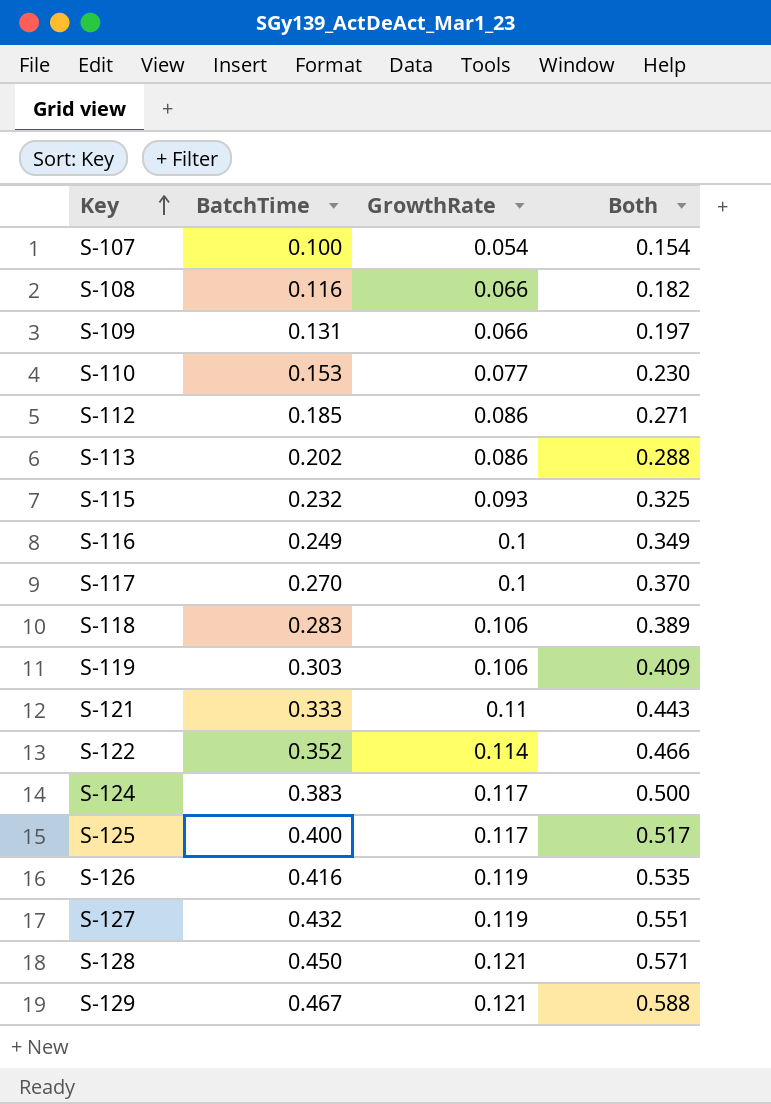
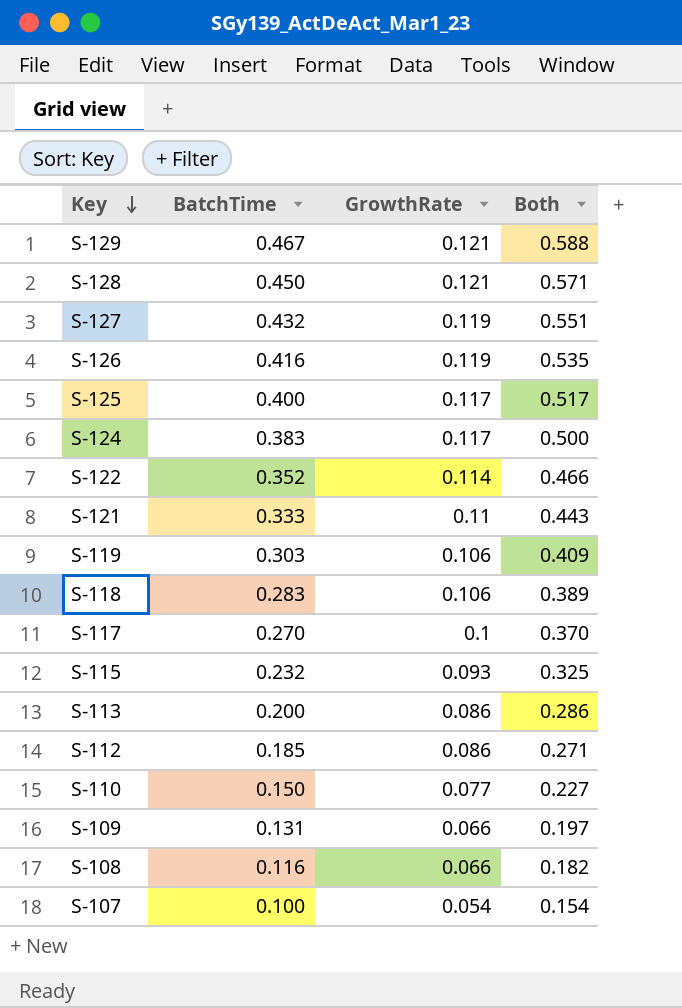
row order: Key ascending -> Key descending
row S-116: 0.249 | 0.1 | 0.349 -> none
S-113 | BatchTime: 0.202 -> 0.200
S-113 | Both: 0.288 -> 0.286
S-110 | BatchTime: 0.153 -> 0.150
S-110 | Both: 0.230 -> 0.227

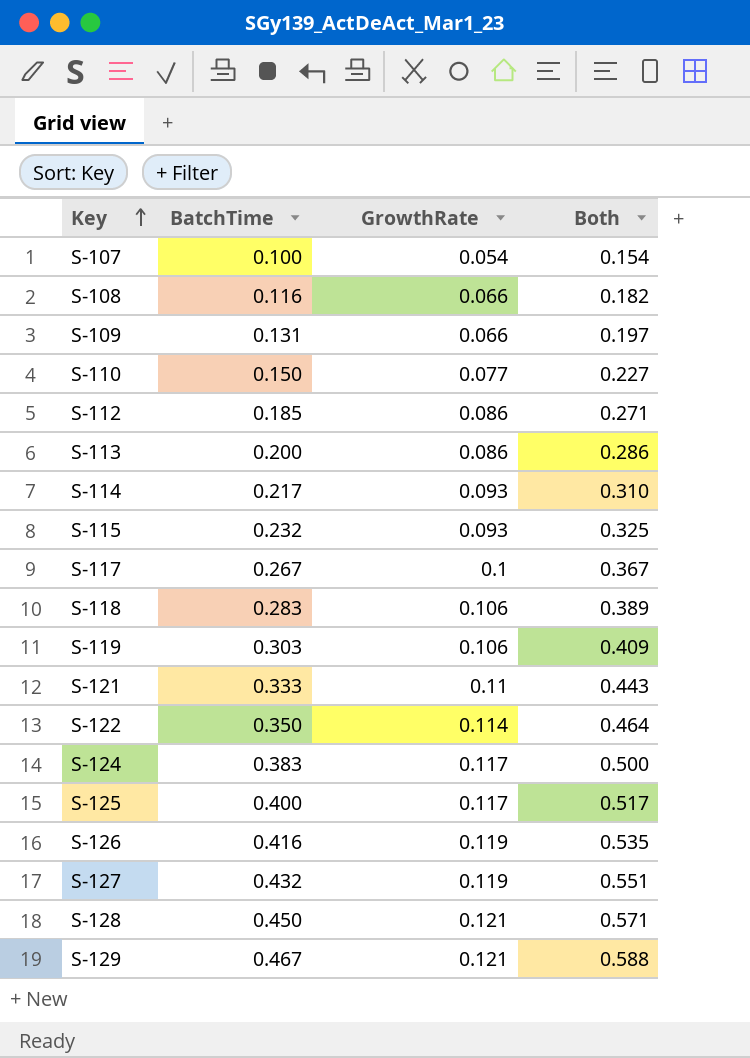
row order: Key descending -> Key ascending
row S-114: none -> 0.217 | 0.093 | 0.310
S-117 | BatchTime: 0.270 -> 0.267
S-117 | Both: 0.370 -> 0.367
S-122 | BatchTime: 0.352 -> 0.350
S-122 | Both: 0.466 -> 0.464

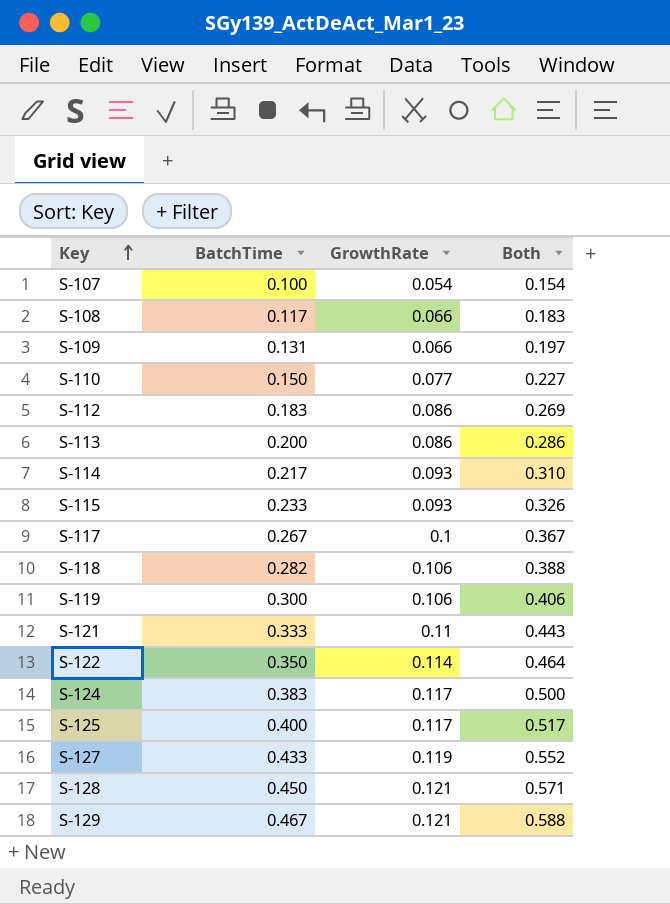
row S-126: 0.416 | 0.119 | 0.535 -> none
S-108 | BatchTime: 0.116 -> 0.117
S-108 | Both: 0.182 -> 0.183
S-112 | BatchTime: 0.185 -> 0.183
S-112 | Both: 0.271 -> 0.269
S-115 | BatchTime: 0.232 -> 0.233
S-115 | Both: 0.325 -> 0.326
S-118 | BatchTime: 0.283 -> 0.282
S-118 | Both: 0.389 -> 0.388
S-119 | BatchTime: 0.303 -> 0.300
S-119 | Both: 0.409 -> 0.406
S-127 | BatchTime: 0.432 -> 0.433
S-127 | Both: 0.551 -> 0.552

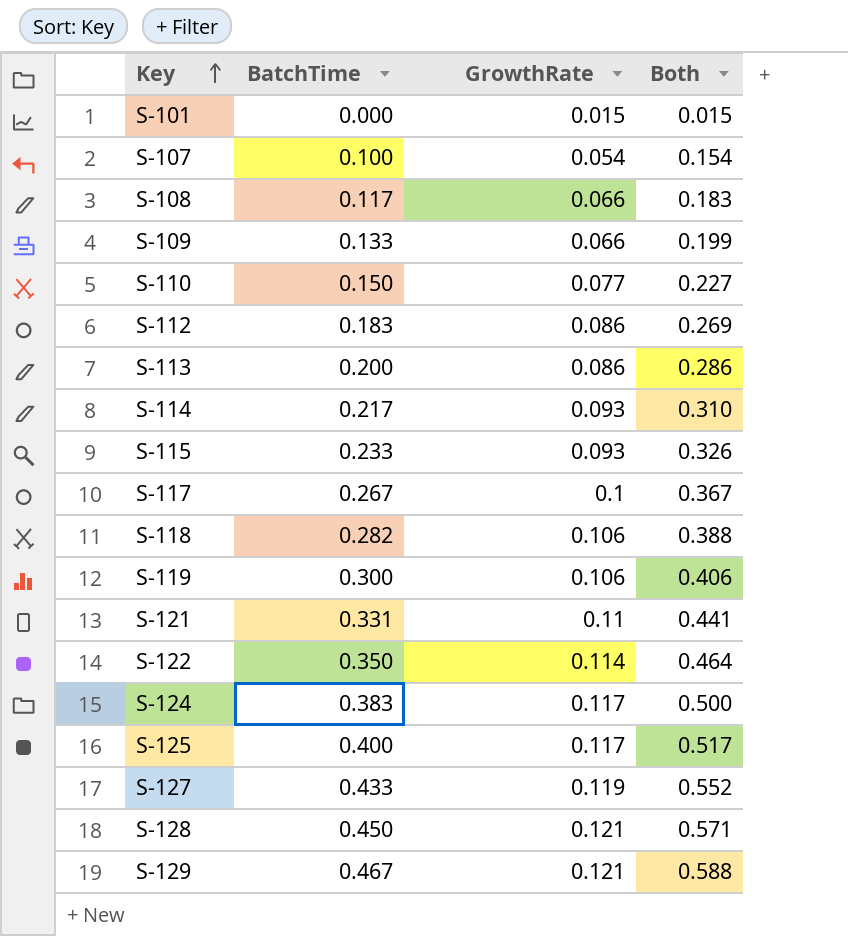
row S-101: none -> 0.000 | 0.015 | 0.015
S-109 | BatchTime: 0.131 -> 0.133
S-109 | Both: 0.197 -> 0.199
S-121 | BatchTime: 0.333 -> 0.331
S-121 | Both: 0.443 -> 0.441

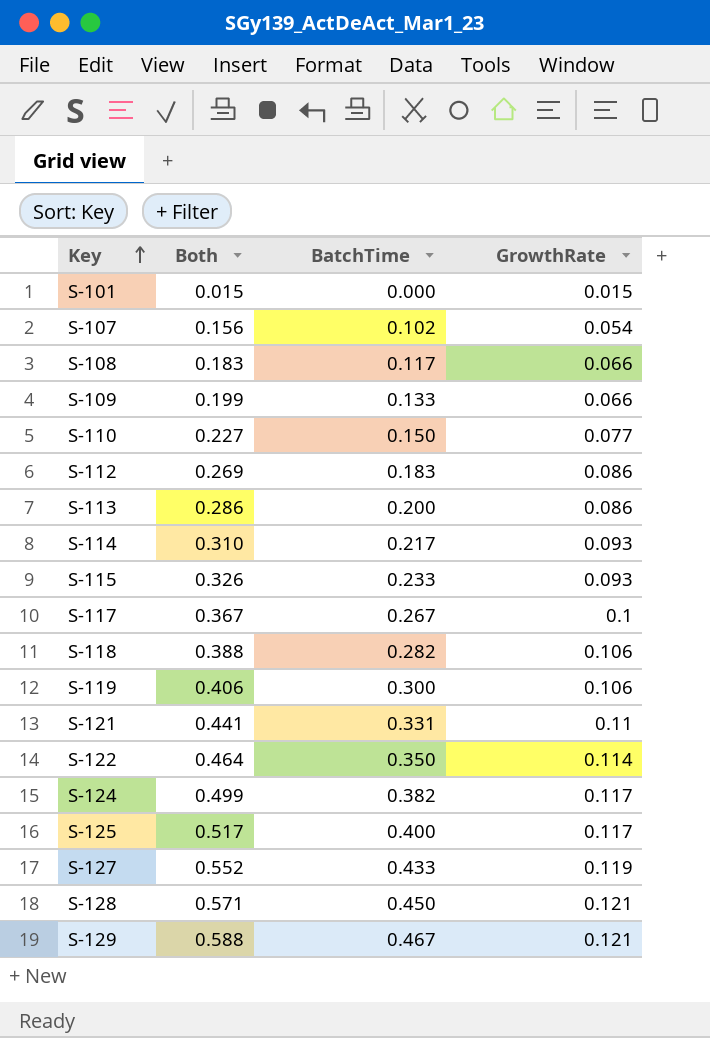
column Both | position: 4 -> 2
S-107 | Both: 0.154 -> 0.156
S-107 | BatchTime: 0.100 -> 0.102
S-124 | Both: 0.500 -> 0.499
S-124 | BatchTime: 0.383 -> 0.382

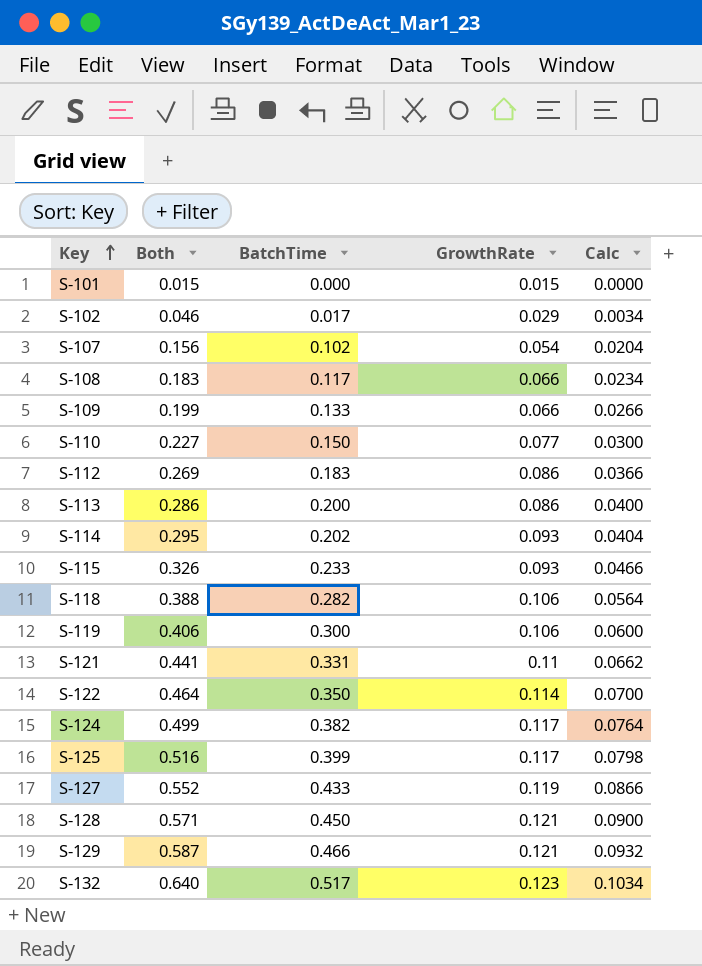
column Calc | formula: none -> [BatchTime] * 0.2
row S-117: 0.367 | 0.267 | 0.1 -> none
row S-102: none -> 0.046 | 0.017 | 0.029 | 0.0034
S-114 | Both: 0.310 -> 0.295
S-114 | BatchTime: 0.217 -> 0.202
S-125 | Both: 0.517 -> 0.516
S-125 | BatchTime: 0.400 -> 0.399
S-129 | Both: 0.588 -> 0.587
S-129 | BatchTime: 0.467 -> 0.466
row S-132: none -> 0.640 | 0.517 | 0.123 | 0.1034

